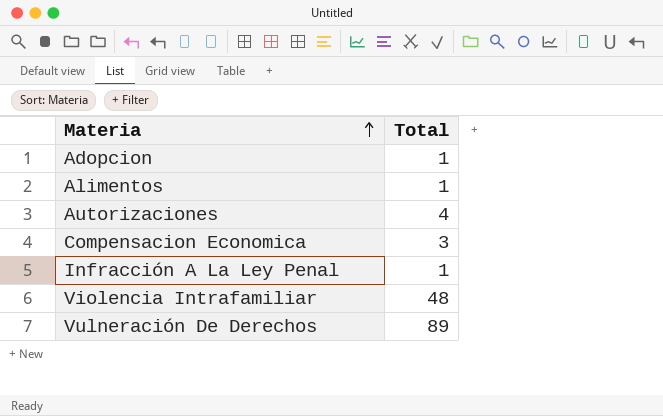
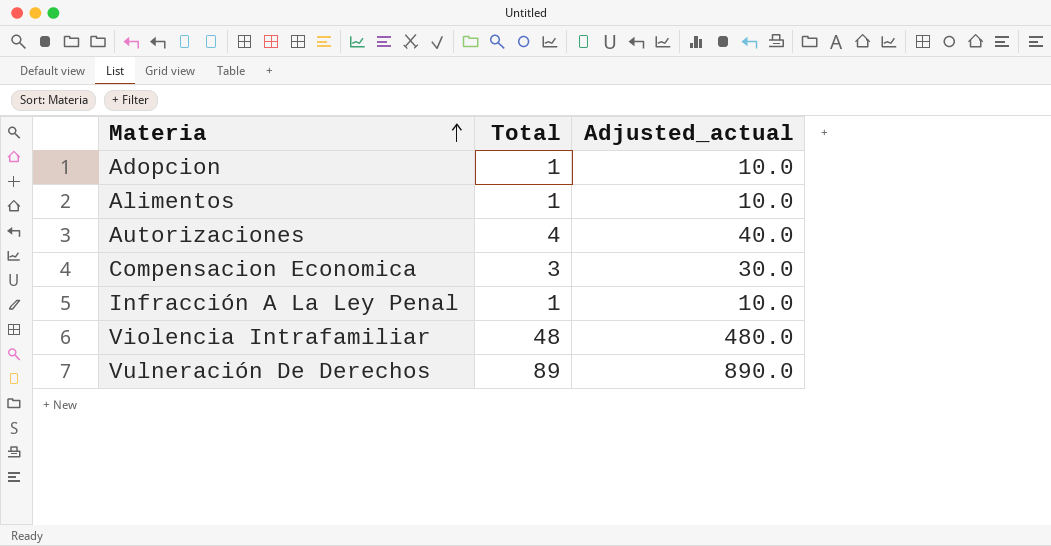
column Adjusted_actual | formula: none -> [Total] * 10

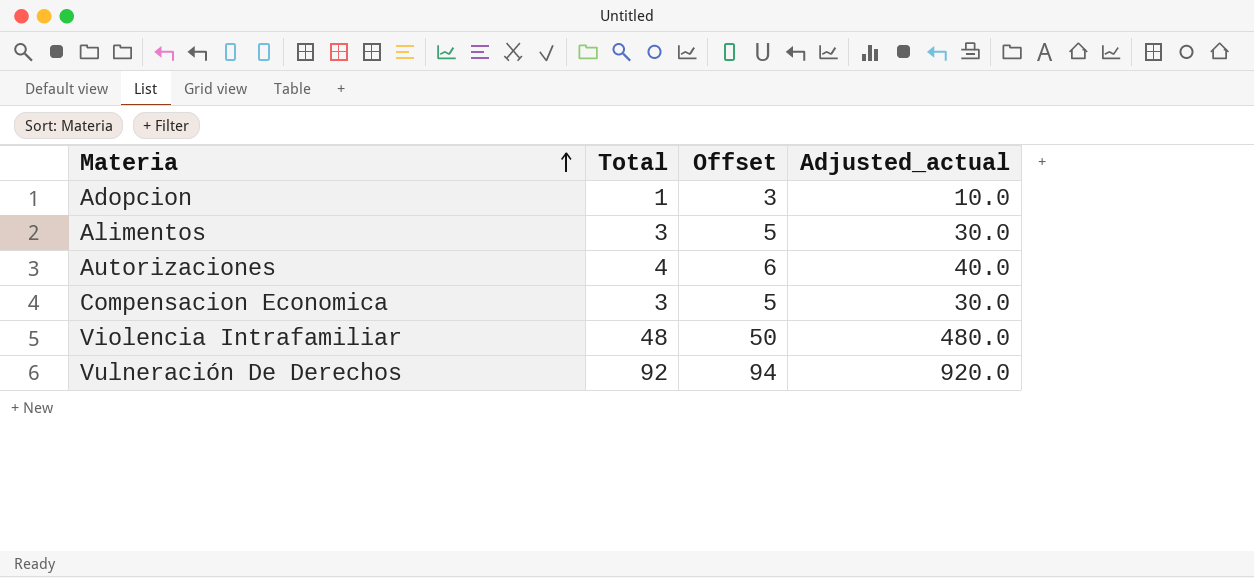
column Offset | formula: none -> [Total] + 2
row Infracción A La Ley Penal: 1 | 10.0 -> none
Alimentos | Total: 1 -> 3
Alimentos | Adjusted_actual: 10.0 -> 30.0
Vulneración De Derechos | Total: 89 -> 92
Vulneración De Derechos | Adjusted_actual: 890.0 -> 920.0

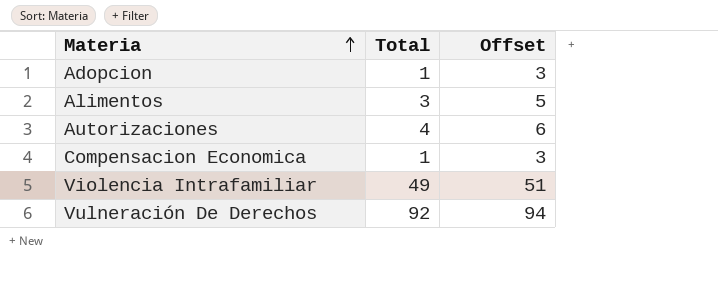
column Adjusted_actual | formula: [Total] * 10 -> none
Compensacion Economica | Total: 3 -> 1
Compensacion Economica | Offset: 5 -> 3
Violencia Intrafamiliar | Total: 48 -> 49
Violencia Intrafamiliar | Offset: 50 -> 51

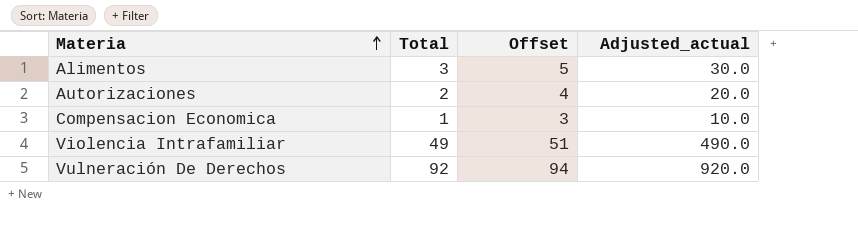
column Adjusted_actual | formula: none -> [Total] * 10
row Adopcion: 1 | 3 -> none
Autorizaciones | Total: 4 -> 2
Autorizaciones | Offset: 6 -> 4

